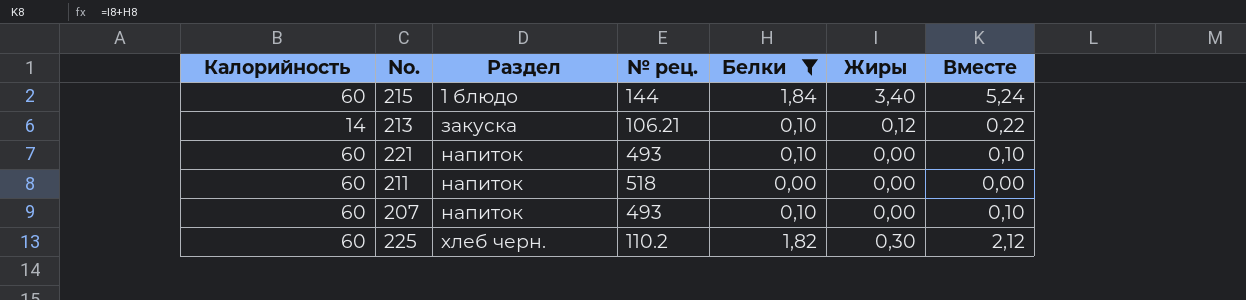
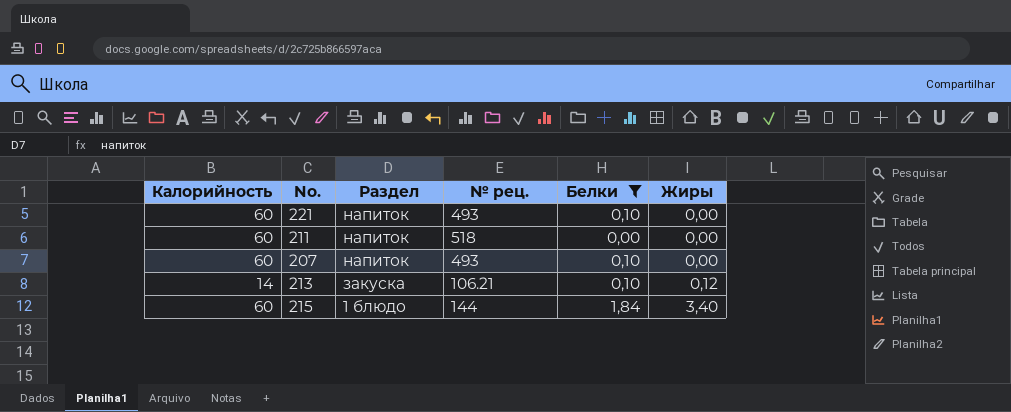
row order: Раздел ascending -> Раздел descending
column Вместе | formula: [Белки] + [Жиры] -> none
row 225: 60 | хлеб черн. | 110.2 | 1,82 | 0,30 | 2,12 -> none

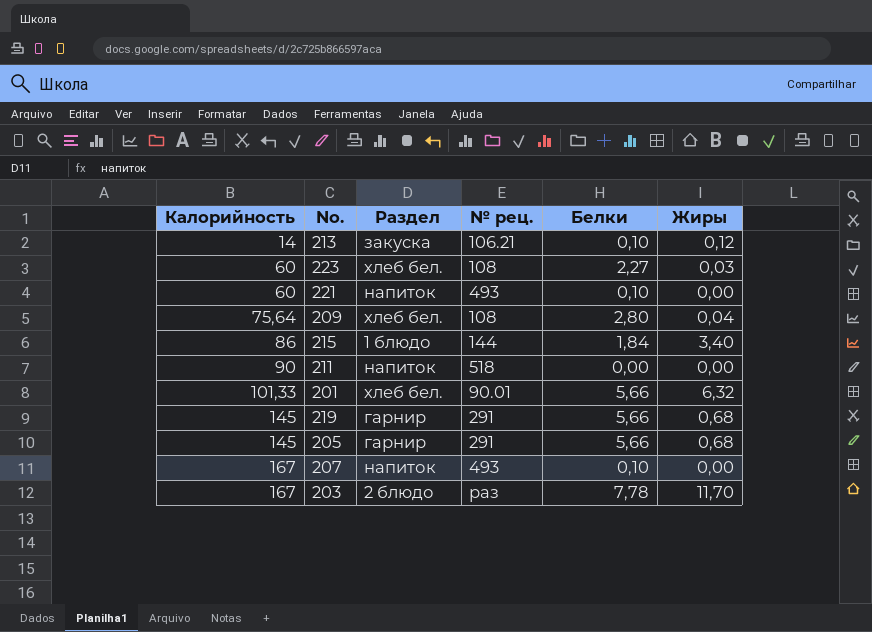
filter: Белки <= 1,84 -> none
row order: Раздел descending -> Калорийность ascending
215 | Калорийность: 60 -> 86
211 | Калорийность: 60 -> 90
207 | Калорийность: 60 -> 167

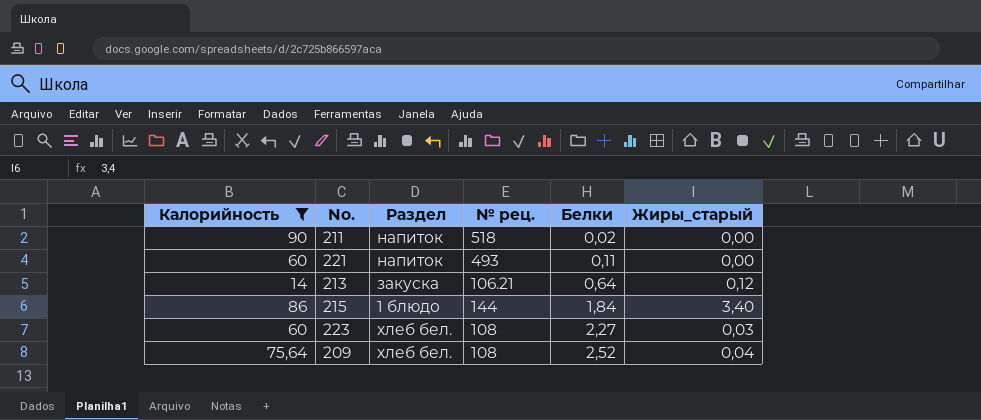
filter: none -> Калорийность <= 90
row order: Калорийность ascending -> Белки ascending
column name: Жиры -> Жиры_старый
211 | Белки: 0,00 -> 0,02
221 | Белки: 0,10 -> 0,11
213 | Белки: 0,10 -> 0,64
209 | Белки: 2,80 -> 2,52

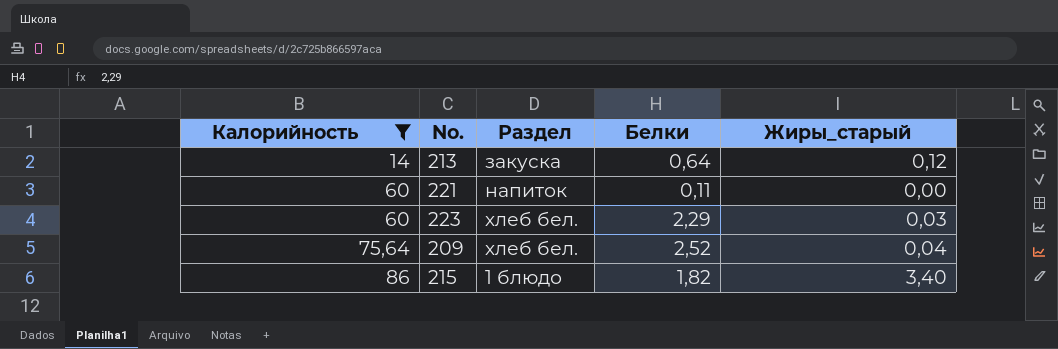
row order: Белки ascending -> Калорийность ascending
column № рец. | position: 4 -> none
row 211: 90 | напиток | 518 | 0,02 | 0,00 -> none
223 | Белки: 2,27 -> 2,29
215 | Белки: 1,84 -> 1,82

